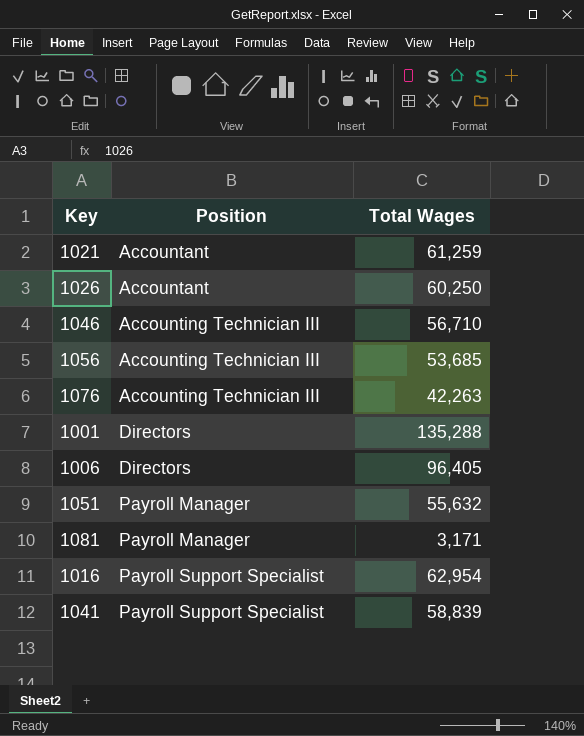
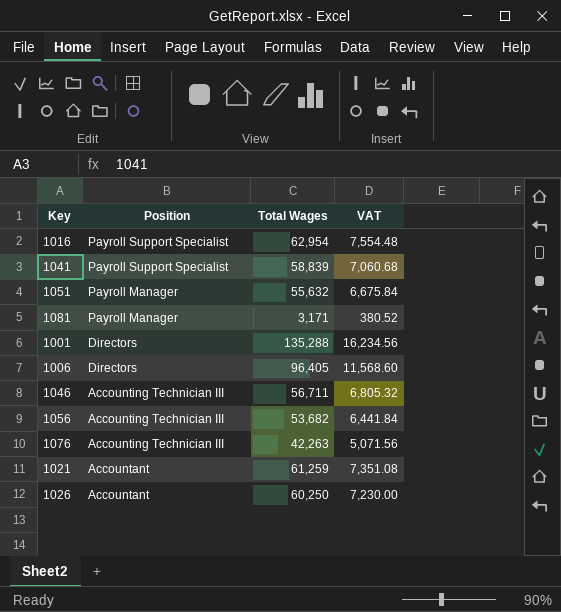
row order: Position ascending -> Position descending
column VAT | formula: none -> [Total Wages] * 0.12
1046 | Total Wages: 56,710 -> 56,711
1056 | Total Wages: 53,685 -> 53,682

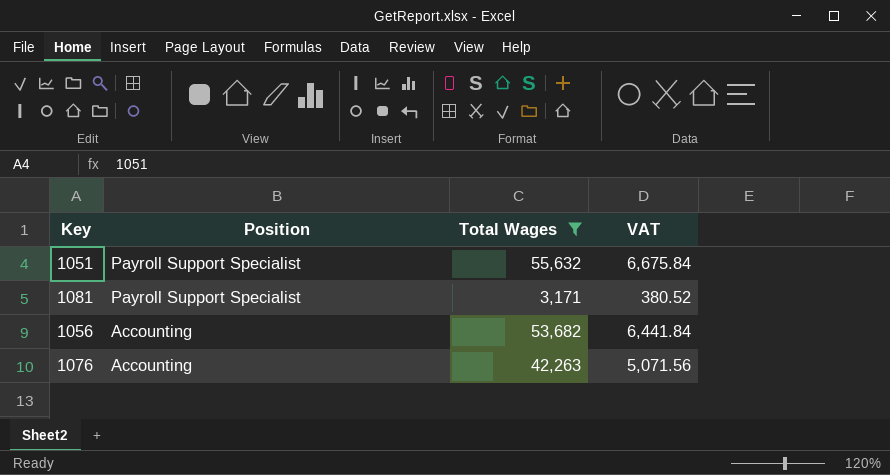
filter: none -> Total Wages <= 55,632
1051 | Position: Payroll Manager -> Payroll Support Specialist
1081 | Position: Payroll Manager -> Payroll Support Specialist
1056 | Position: Accounting Technician III -> Accounting
1076 | Position: Accounting Technician III -> Accounting

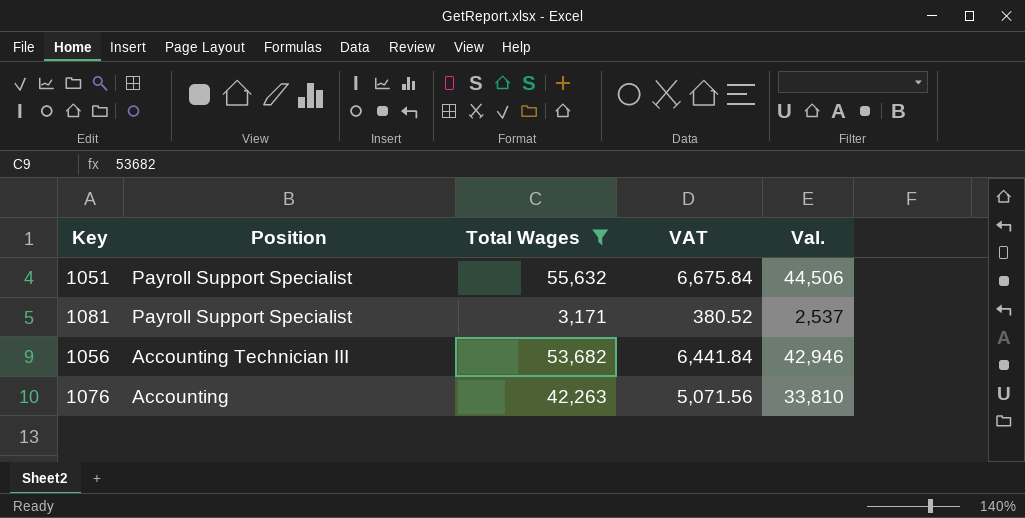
column Val. | formula: none -> [Total Wages] * 0.8
1056 | Position: Accounting -> Accounting Technician III

